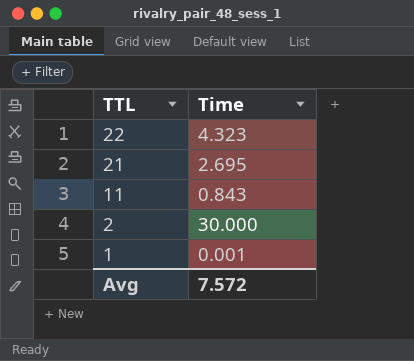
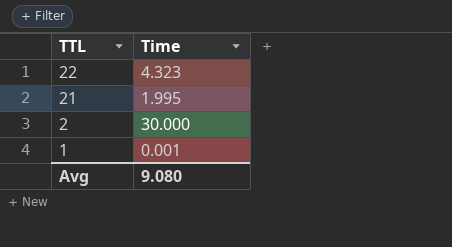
row 11: 0.843 -> none
21 | Time: 2.695 -> 1.995
Avg | Time: 7.572 -> 9.080

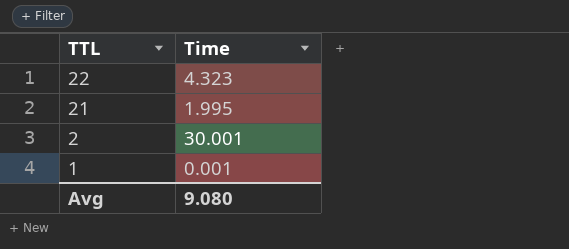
2 | Time: 30.000 -> 30.001

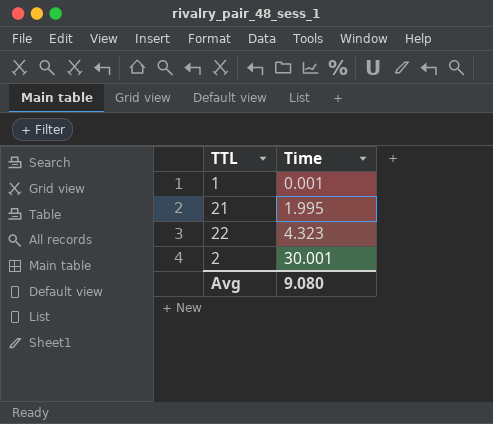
row order: TTL descending -> Time ascending

